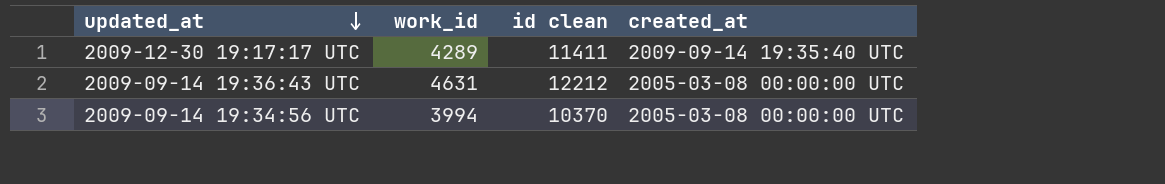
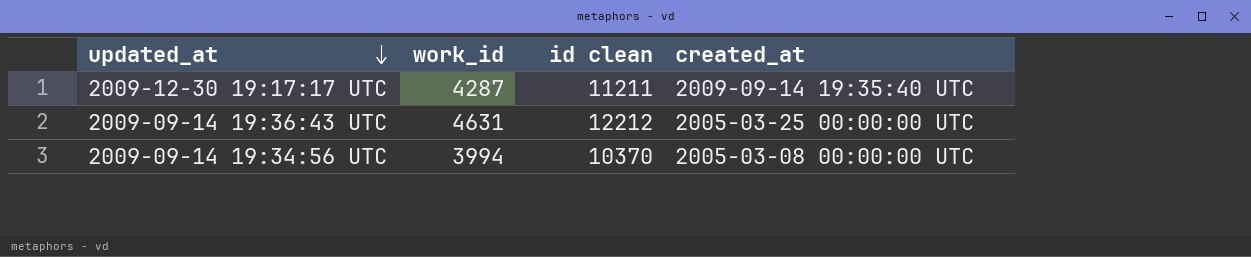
2009-12-30 19:17:17 UTC | work_id: 4289 -> 4287
2009-12-30 19:17:17 UTC | id clean: 11411 -> 11211
2009-09-14 19:36:43 UTC | created_at: 2005-03-08 00:00:00 UTC -> 2005-03-25 00:00:00 UTC

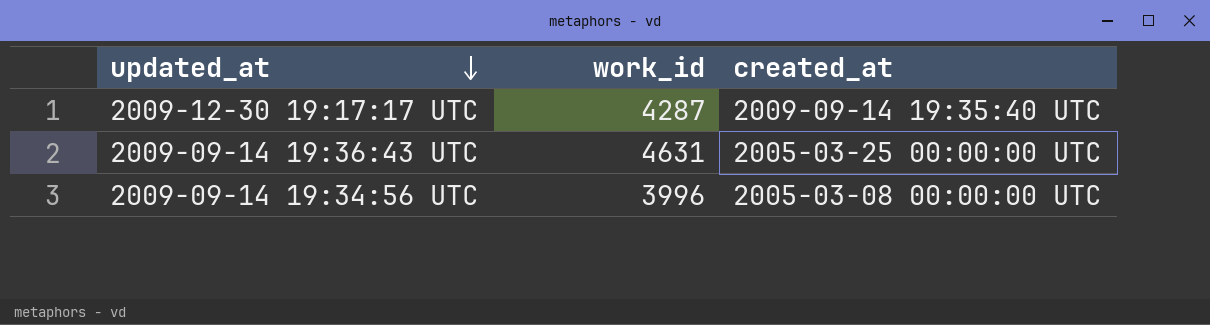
column id clean | position: 3 -> none
2009-09-14 19:34:56 UTC | work_id: 3994 -> 3996

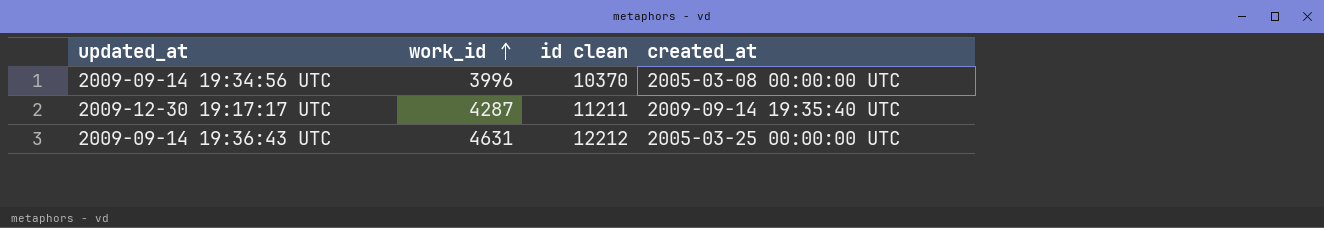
row order: updated_at descending -> work_id ascending
column id clean | position: none -> 3

